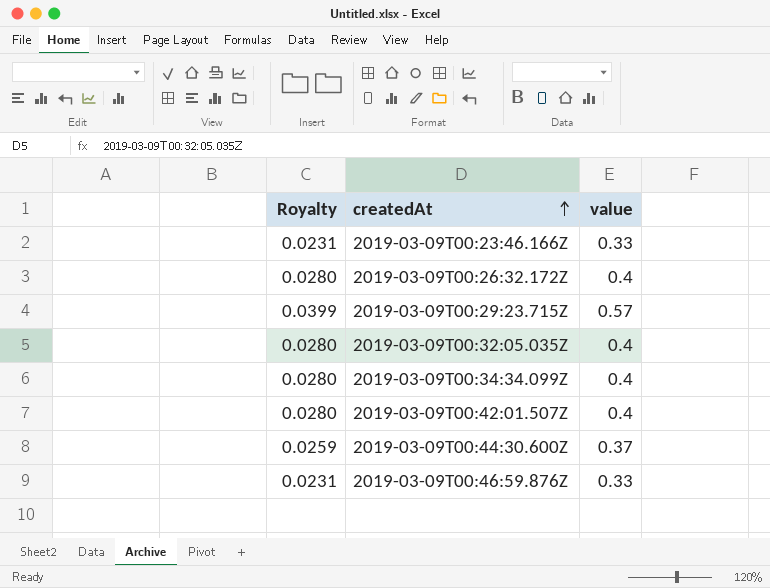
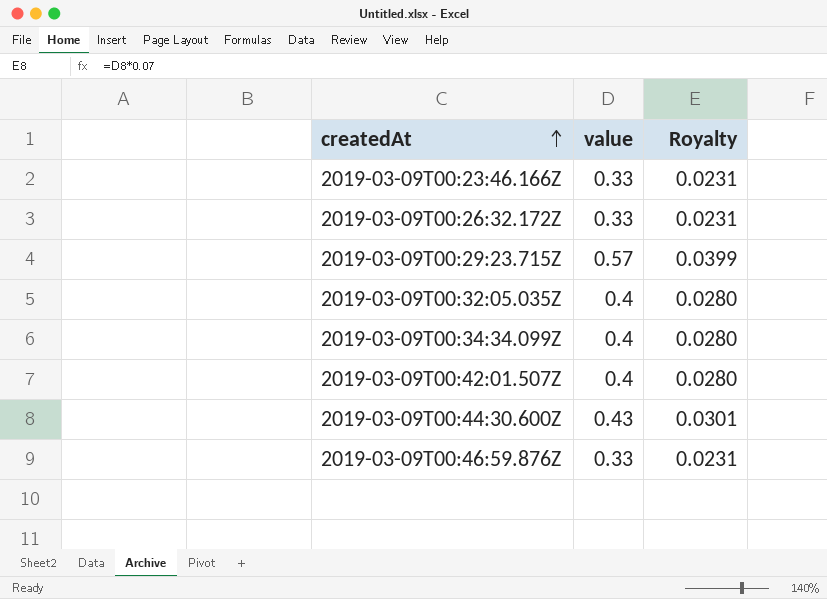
column Royalty | position: 1 -> 3
2019-03-09T00:26:32.172Z | value: 0.4 -> 0.33
2019-03-09T00:26:32.172Z | Royalty: 0.0280 -> 0.0231
2019-03-09T00:44:30.600Z | value: 0.37 -> 0.43
2019-03-09T00:44:30.600Z | Royalty: 0.0259 -> 0.0301

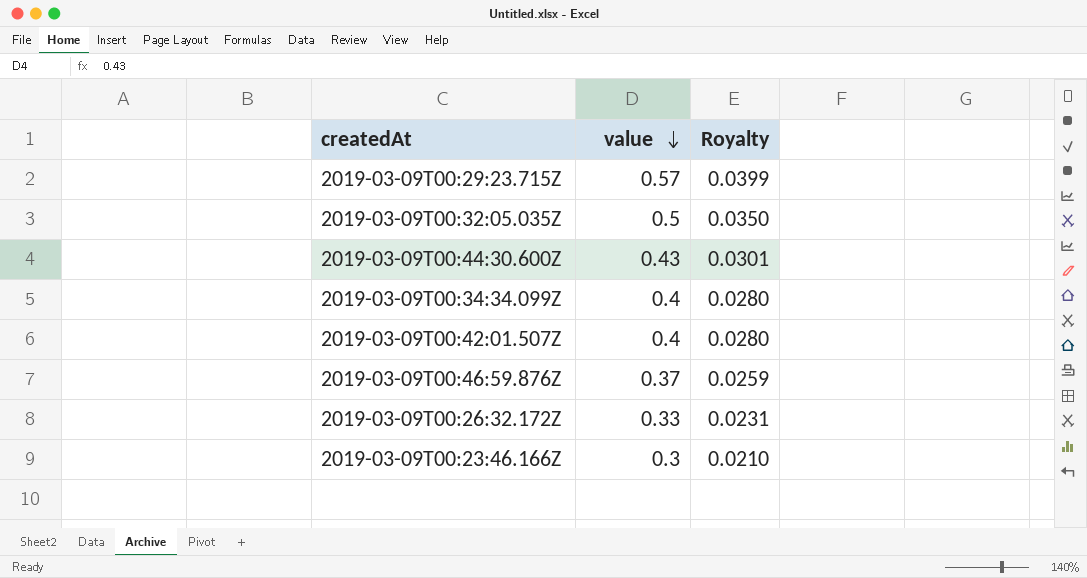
row order: createdAt ascending -> value descending
2019-03-09T00:32:05.035Z | value: 0.4 -> 0.5
2019-03-09T00:32:05.035Z | Royalty: 0.0280 -> 0.0350
2019-03-09T00:46:59.876Z | value: 0.33 -> 0.37
2019-03-09T00:46:59.876Z | Royalty: 0.0231 -> 0.0259
2019-03-09T00:23:46.166Z | value: 0.33 -> 0.3
2019-03-09T00:23:46.166Z | Royalty: 0.0231 -> 0.0210

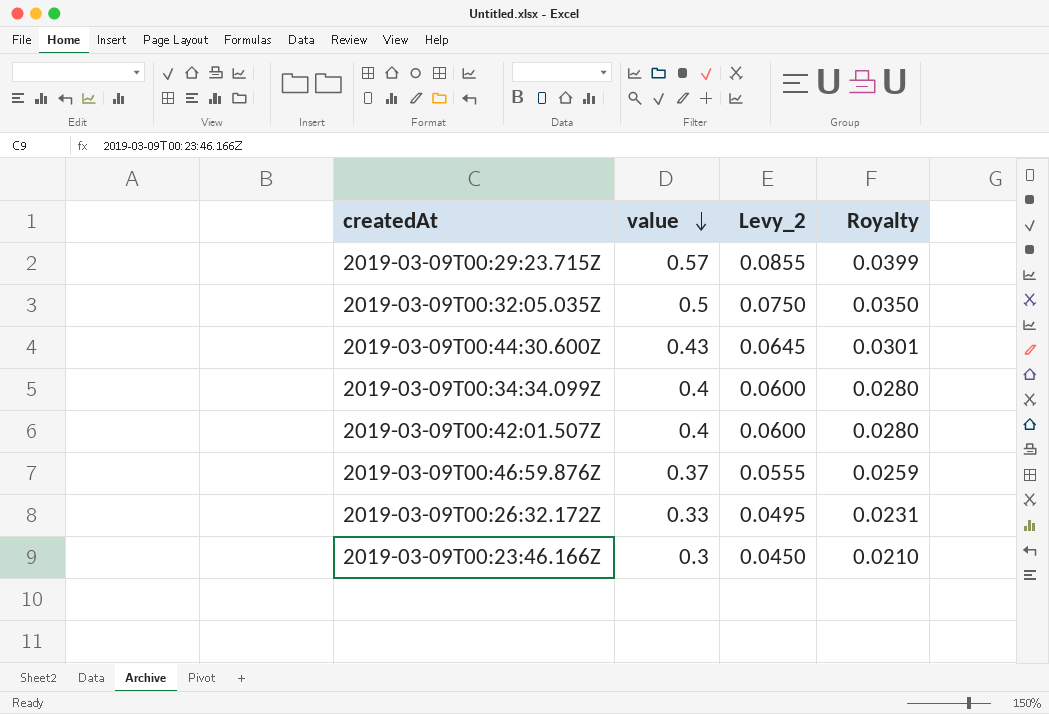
column Levy_2 | formula: none -> [value] * 0.15

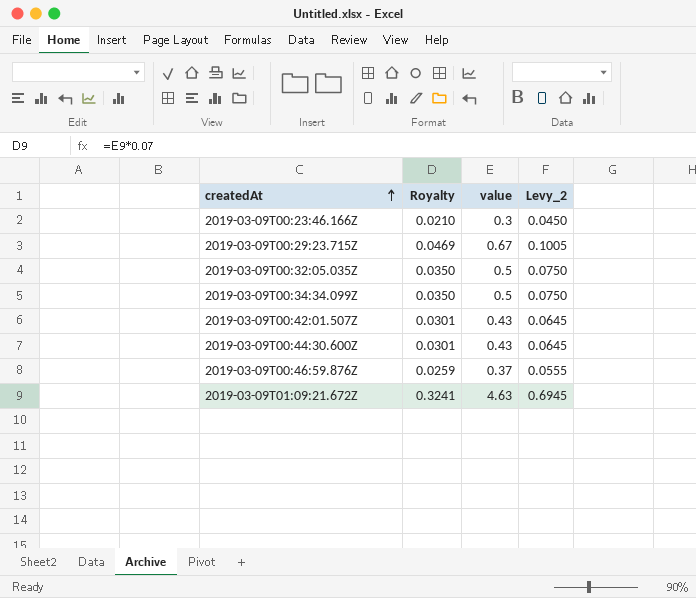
row order: value descending -> createdAt ascending
column Royalty | position: 4 -> 2
row 2019-03-09T00:26:32.172Z: 0.33 | 0.0495 | 0.0231 -> none
2019-03-09T00:29:23.715Z | Royalty: 0.0399 -> 0.0469
2019-03-09T00:29:23.715Z | value: 0.57 -> 0.67
2019-03-09T00:29:23.715Z | Levy_2: 0.0855 -> 0.1005
2019-03-09T00:34:34.099Z | Royalty: 0.0280 -> 0.0350
2019-03-09T00:34:34.099Z | value: 0.4 -> 0.5
2019-03-09T00:34:34.099Z | Levy_2: 0.0600 -> 0.0750
2019-03-09T00:42:01.507Z | Royalty: 0.0280 -> 0.0301
2019-03-09T00:42:01.507Z | value: 0.4 -> 0.43
2019-03-09T00:42:01.507Z | Levy_2: 0.0600 -> 0.0645
row 2019-03-09T01:09:21.672Z: none -> 0.3241 | 4.63 | 0.6945

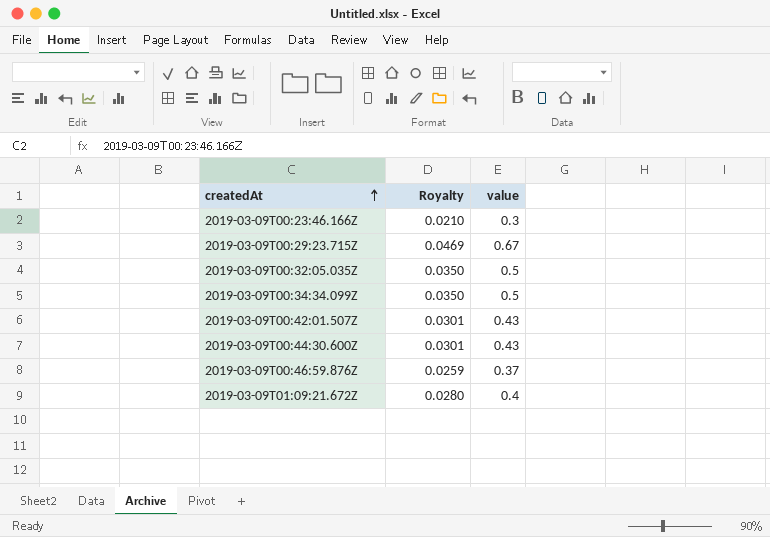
column Levy_2 | formula: [value] * 0.15 -> none
2019-03-09T01:09:21.672Z | Royalty: 0.3241 -> 0.0280
2019-03-09T01:09:21.672Z | value: 4.63 -> 0.4

